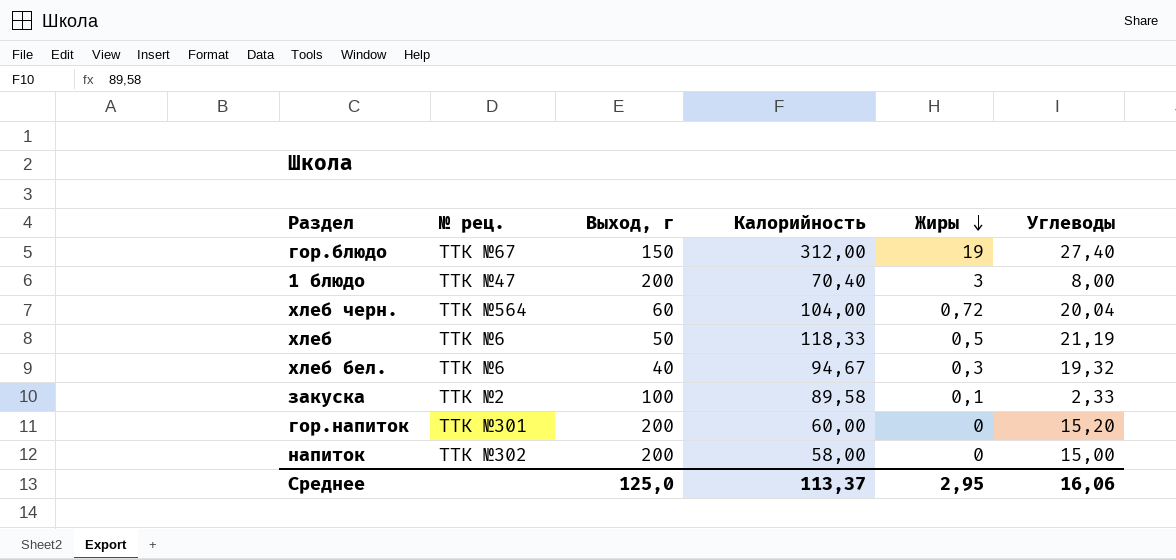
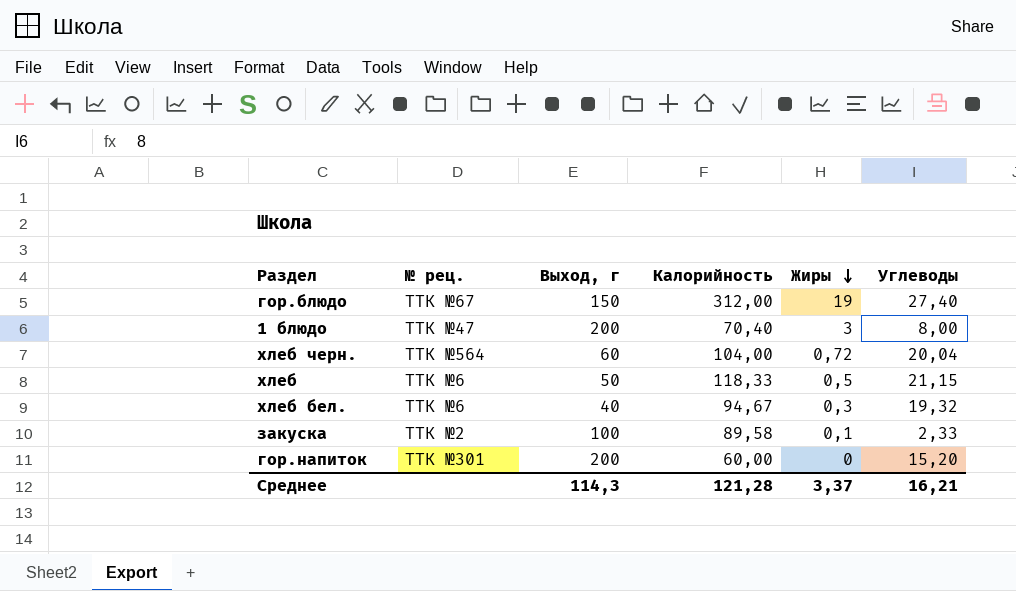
row напиток: ТТК №302 | 200 | 58,00 | 0 | 15,00 -> none
хлеб | Углеводы: 21,19 -> 21,15
Среднее | Выход, г: 125,0 -> 114,3
Среднее | Калорийность: 113,37 -> 121,28
Среднее | Жиры: 2,95 -> 3,37
Среднее | Углеводы: 16,06 -> 16,21

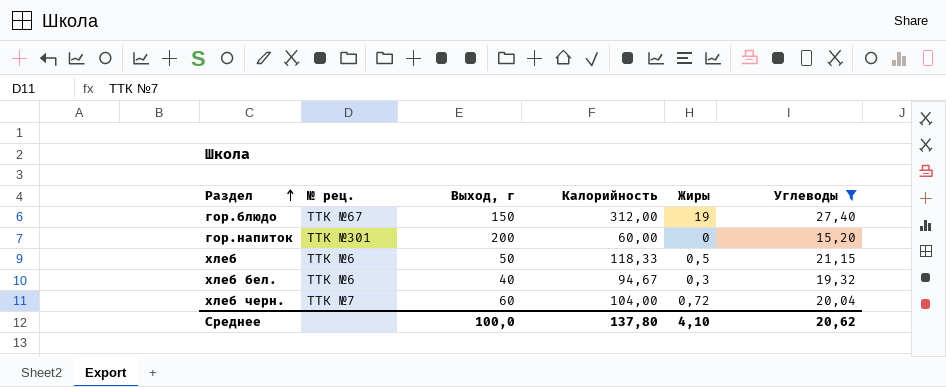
filter: none -> Углеводы >= 15,20
row order: Жиры descending -> Раздел ascending
хлеб черн. | № рец.: ТТК №564 -> ТТК №7
Среднее | Выход, г: 114,3 -> 100,0
Среднее | Калорийность: 121,28 -> 137,80
Среднее | Жиры: 3,37 -> 4,10
Среднее | Углеводы: 16,21 -> 20,62

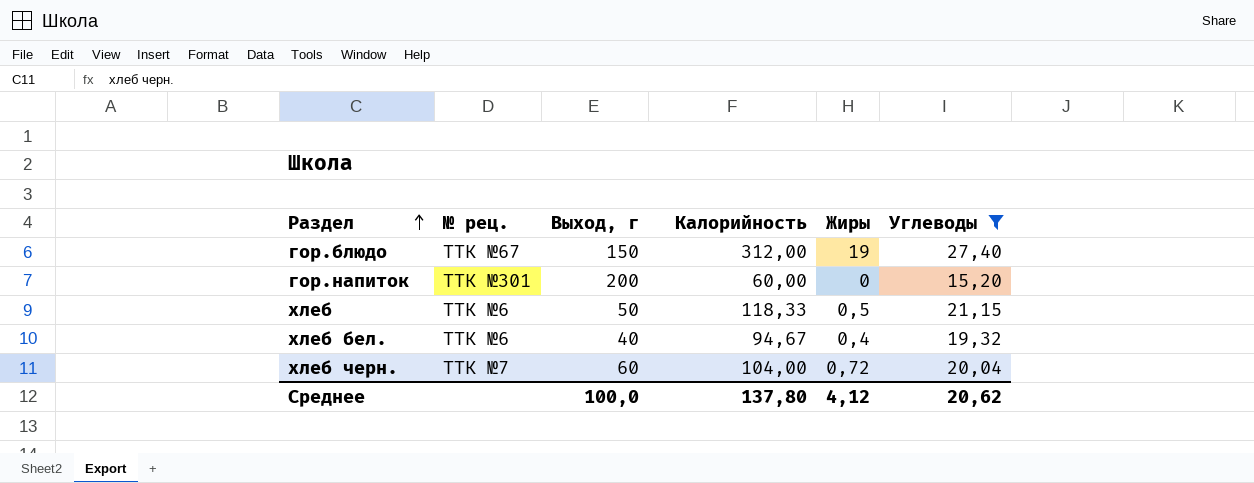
хлеб бел. | Жиры: 0,3 -> 0,4
Среднее | Жиры: 4,10 -> 4,12

